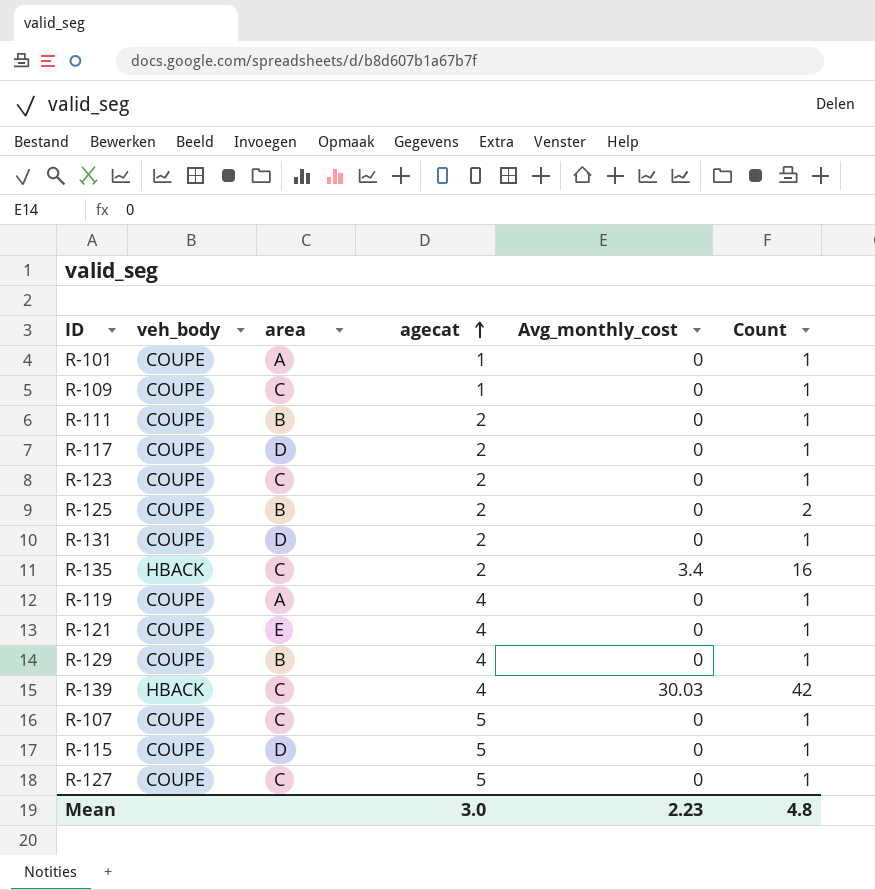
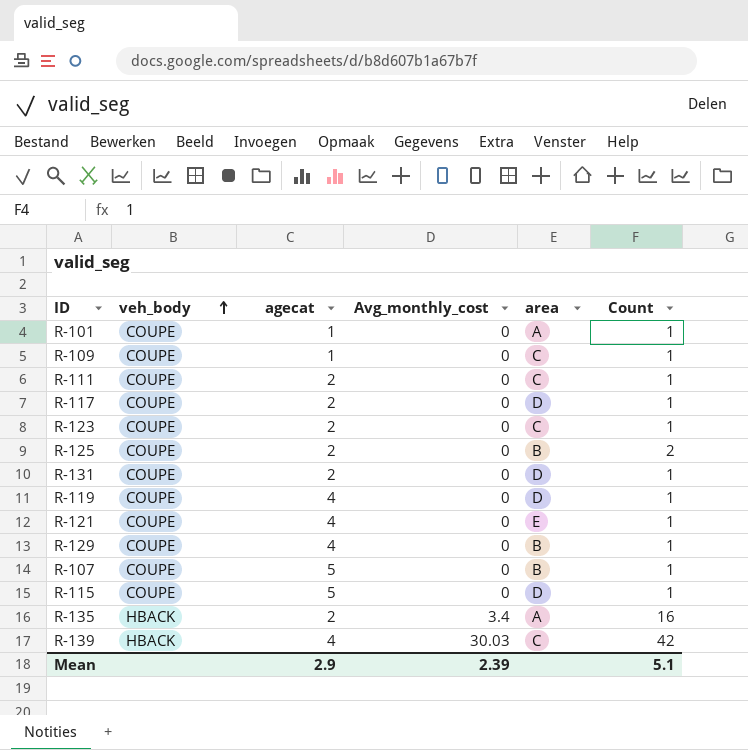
row order: agecat ascending -> veh_body ascending
column area | position: 3 -> 5
row R-127: COUPE | C | 5 | 0 | 1 -> none
R-111 | area: B -> C
R-119 | area: A -> D
R-107 | area: C -> B
R-135 | area: C -> A
Mean | agecat: 3.0 -> 2.9
Mean | Avg_monthly_cost: 2.23 -> 2.39
Mean | Count: 4.8 -> 5.1

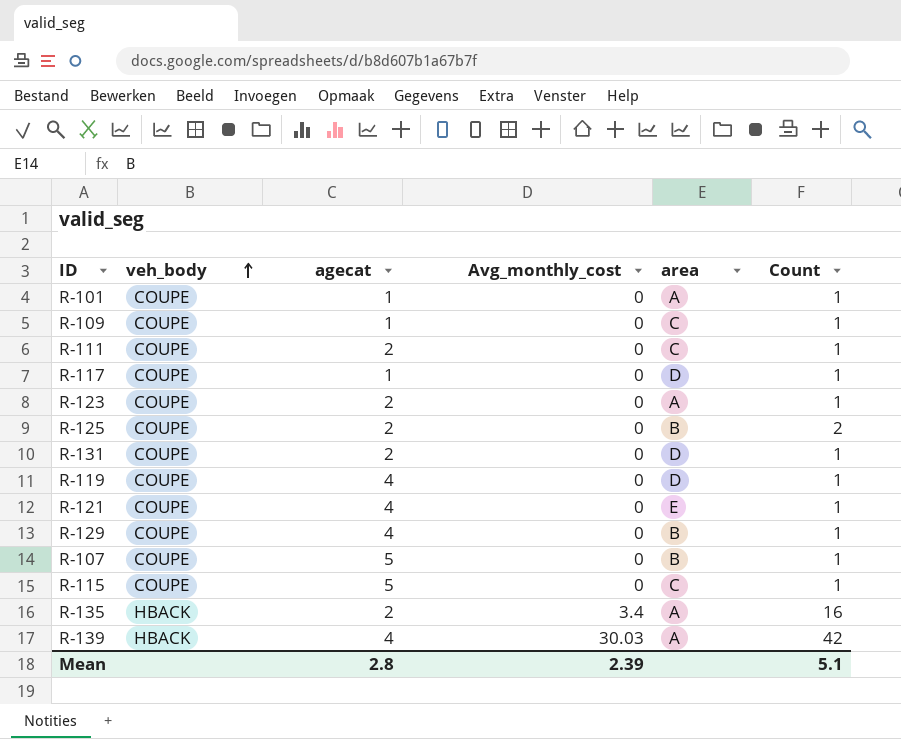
R-117 | agecat: 2 -> 1
R-123 | area: C -> A
R-115 | area: D -> C
R-139 | area: C -> A
Mean | agecat: 2.9 -> 2.8

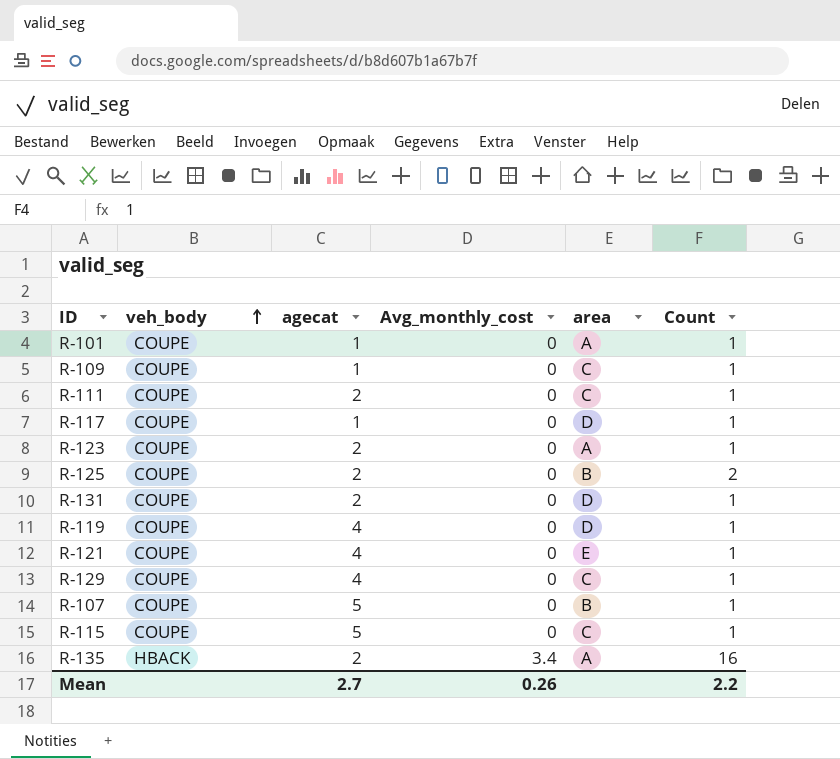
row R-139: HBACK | 4 | 30.03 | A | 42 -> none
R-129 | area: B -> C
Mean | agecat: 2.8 -> 2.7
Mean | Avg_monthly_cost: 2.39 -> 0.26
Mean | Count: 5.1 -> 2.2

